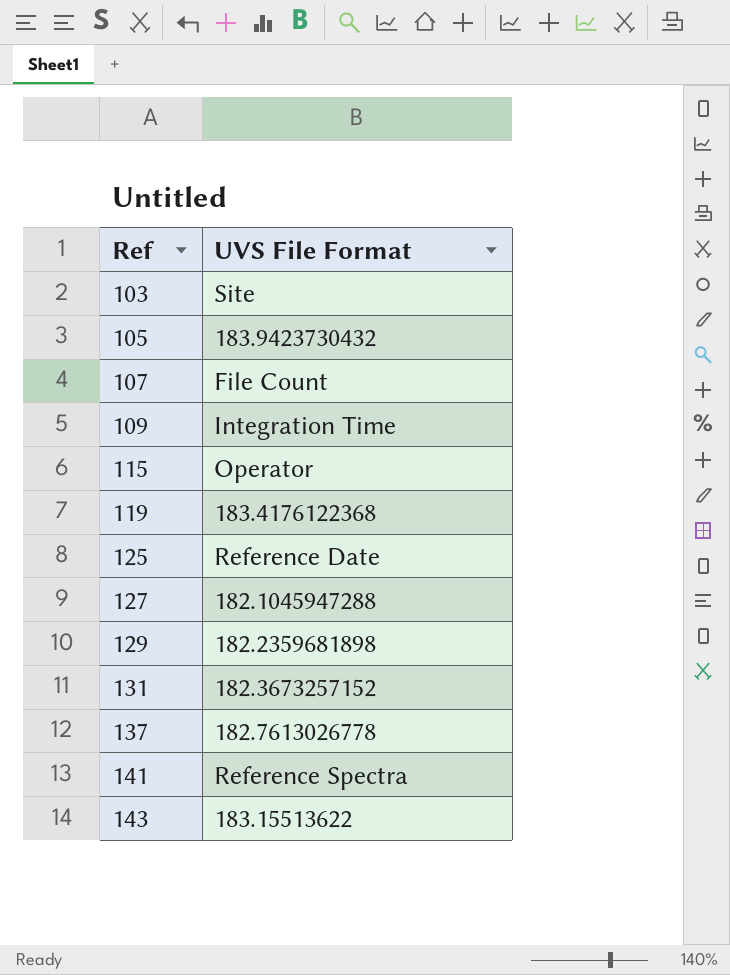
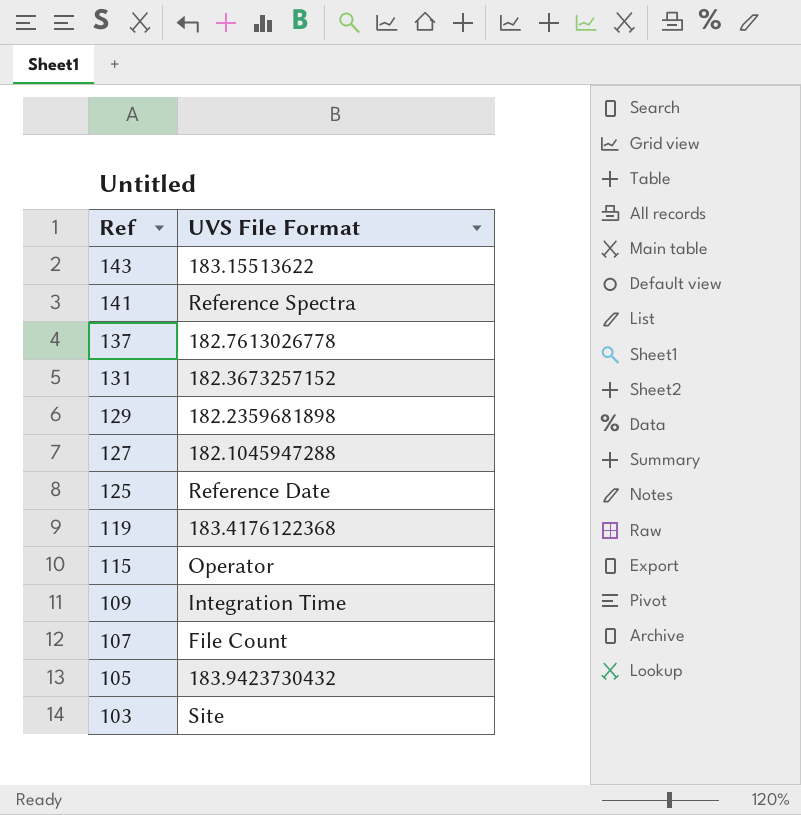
row order: Ref ascending -> Ref descending

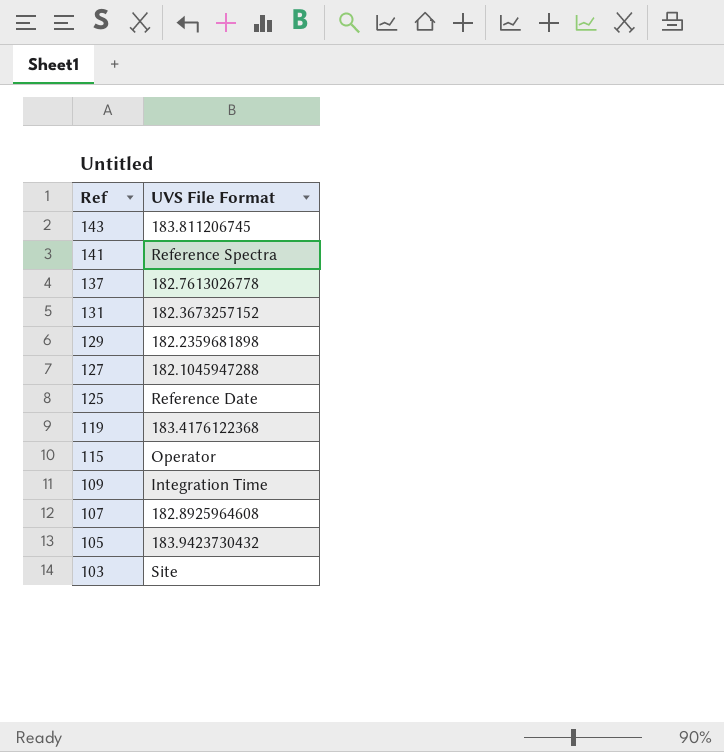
143 | UVS File Format: 183.15513622 -> 183.811206745
107 | UVS File Format: File Count -> 182.8925964608

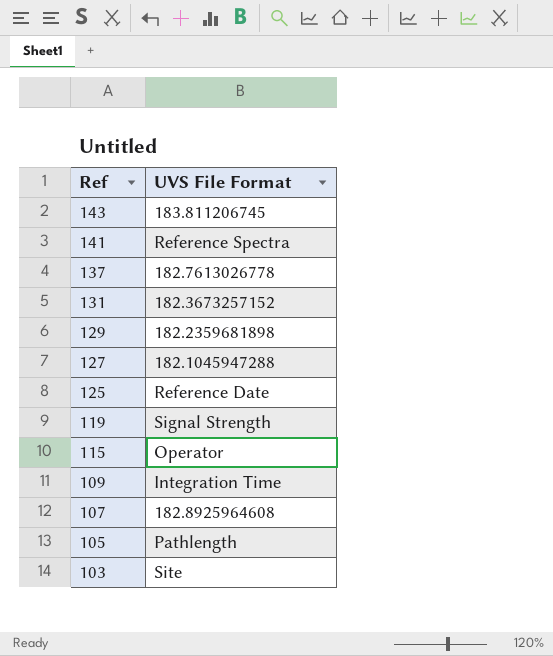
119 | UVS File Format: 183.4176122368 -> Signal Strength
105 | UVS File Format: 183.9423730432 -> Pathlength

